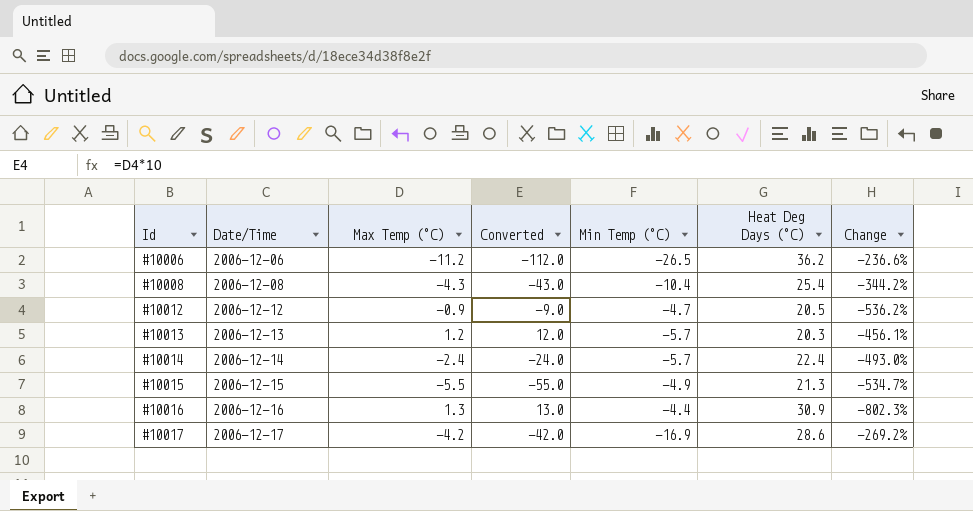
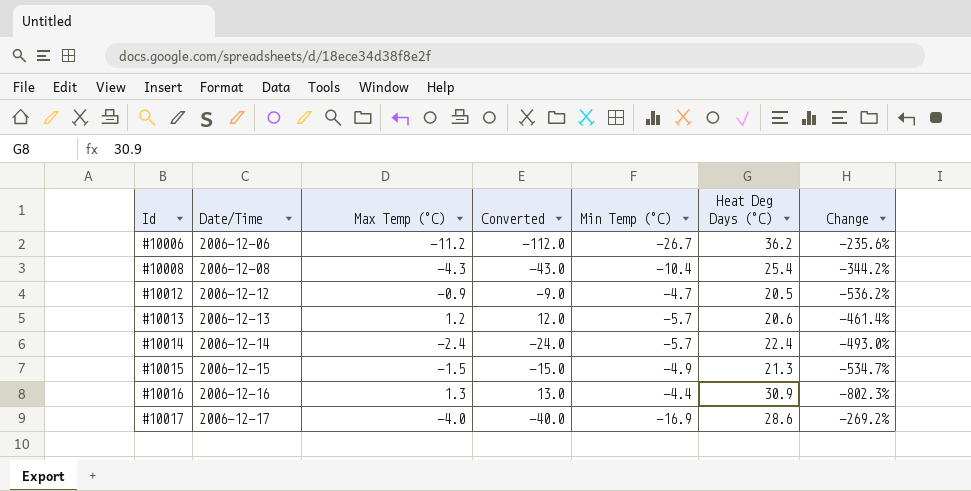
#10006 | Min Temp (°C): -26.5 -> -26.7
#10006 | Change: -236.6% -> -235.6%
#10013 | Heat Deg Days (°C): 20.3 -> 20.6
#10013 | Change: -456.1% -> -461.4%
#10015 | Max Temp (°C): -5.5 -> -1.5
#10015 | Converted: -55.0 -> -15.0
#10017 | Max Temp (°C): -4.2 -> -4.0
#10017 | Converted: -42.0 -> -40.0

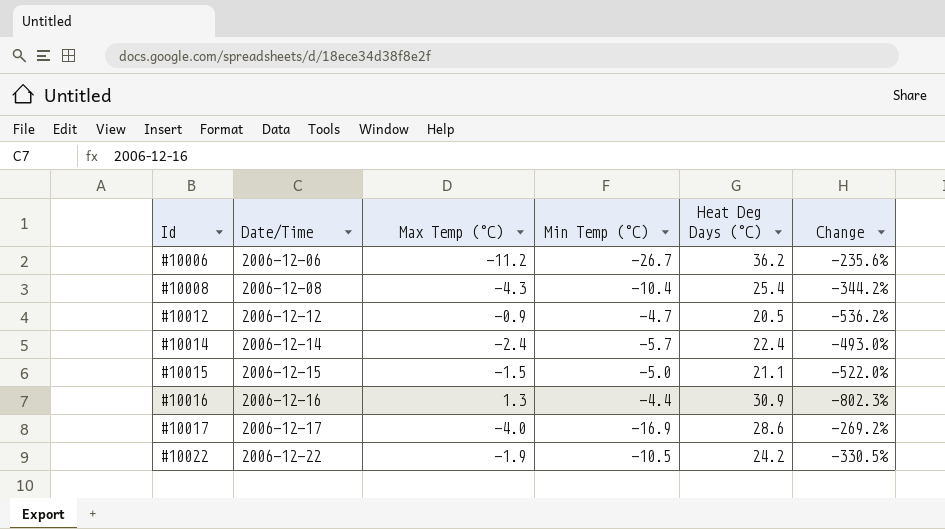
column Converted | formula: [Max Temp (°C)] * 10 -> none
row #10013: 2006-12-13 | 1.2 | 12.0 | -5.7 | 20.6 | -461.4% -> none
#10015 | Min Temp (°C): -4.9 -> -5.0
#10015 | Heat Deg Days (°C): 21.3 -> 21.1
#10015 | Change: -534.7% -> -522.0%
row #10022: none -> 2006-12-22 | -1.9 | -10.5 | 24.2 | -330.5%

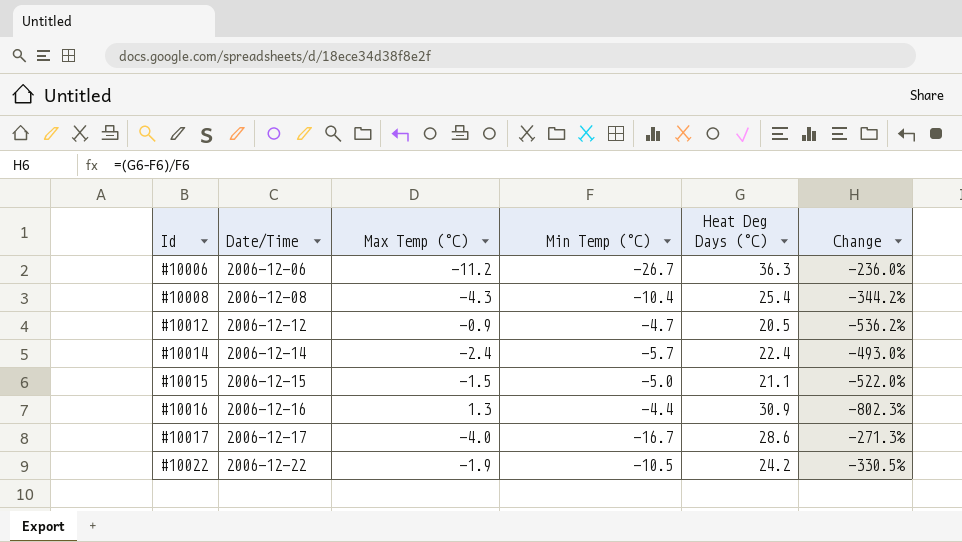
#10006 | Heat Deg Days (°C): 36.2 -> 36.3
#10006 | Change: -235.6% -> -236.0%
#10017 | Min Temp (°C): -16.9 -> -16.7
#10017 | Change: -269.2% -> -271.3%

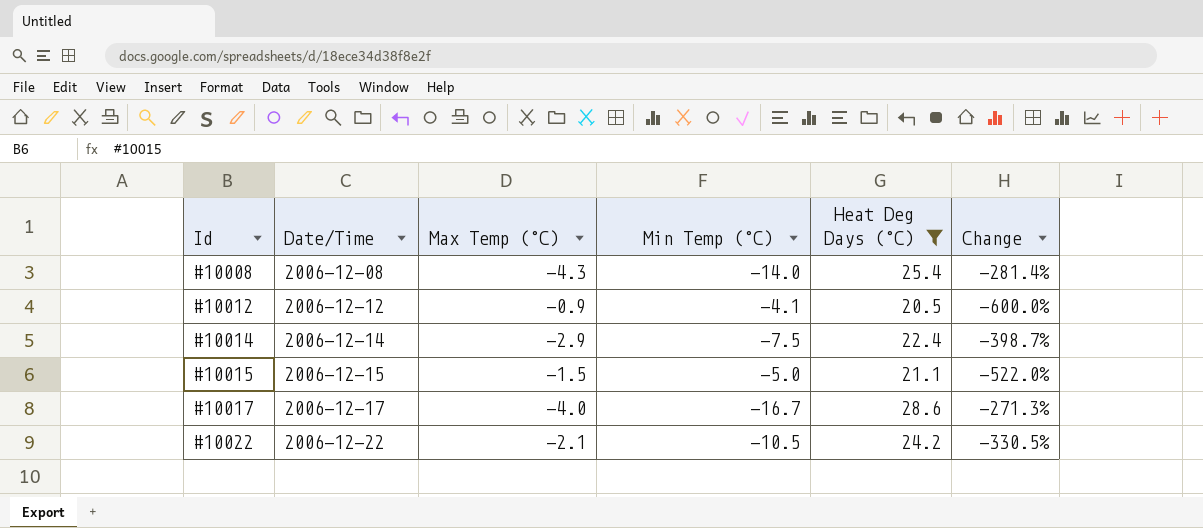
filter: none -> Heat Deg Days (°C) <= 28.6
#10008 | Min Temp (°C): -10.4 -> -14.0
#10008 | Change: -344.2% -> -281.4%
#10012 | Min Temp (°C): -4.7 -> -4.1
#10012 | Change: -536.2% -> -600.0%
#10014 | Max Temp (°C): -2.4 -> -2.9
#10014 | Min Temp (°C): -5.7 -> -7.5
#10014 | Change: -493.0% -> -398.7%
#10022 | Max Temp (°C): -1.9 -> -2.1

